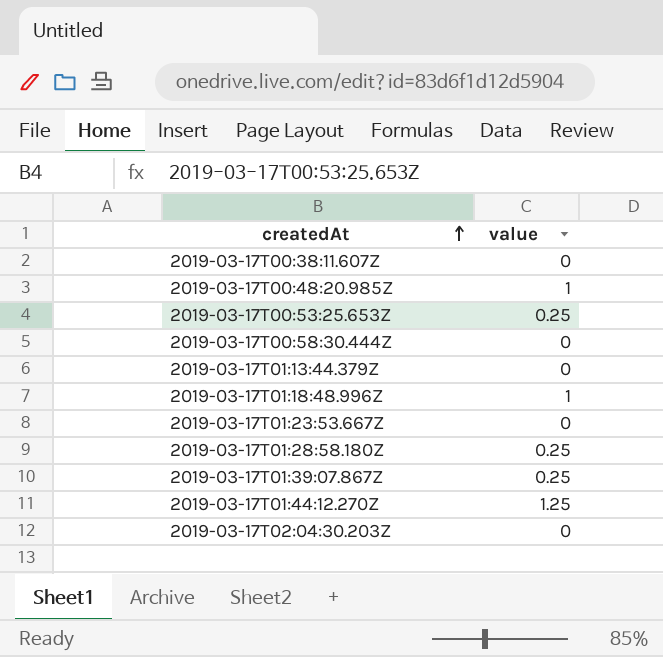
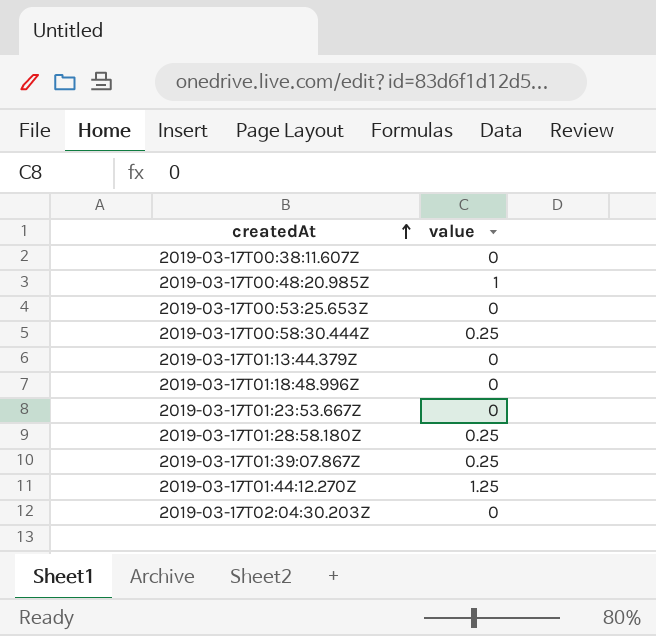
2019-03-17T00:53:25.653Z | value: 0.25 -> 0
2019-03-17T00:58:30.444Z | value: 0 -> 0.25
2019-03-17T01:18:48.996Z | value: 1 -> 0

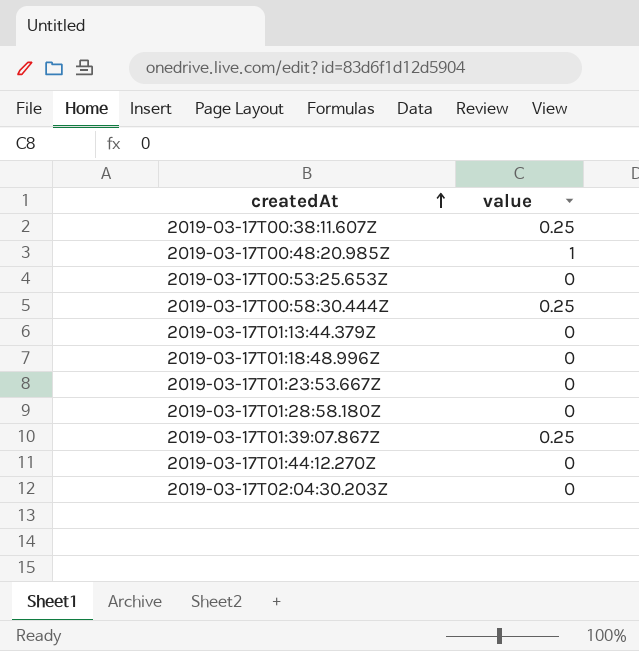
2019-03-17T00:38:11.607Z | value: 0 -> 0.25
2019-03-17T01:28:58.180Z | value: 0.25 -> 0
2019-03-17T01:44:12.270Z | value: 1.25 -> 0

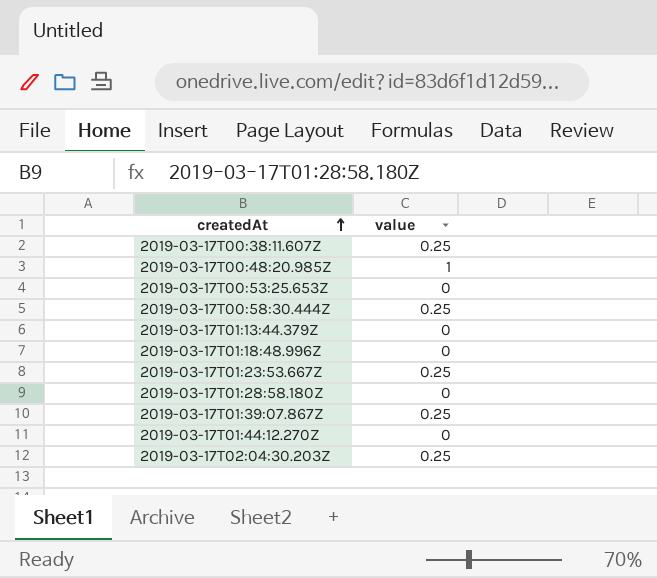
2019-03-17T01:23:53.667Z | value: 0 -> 0.25
2019-03-17T02:04:30.203Z | value: 0 -> 0.25

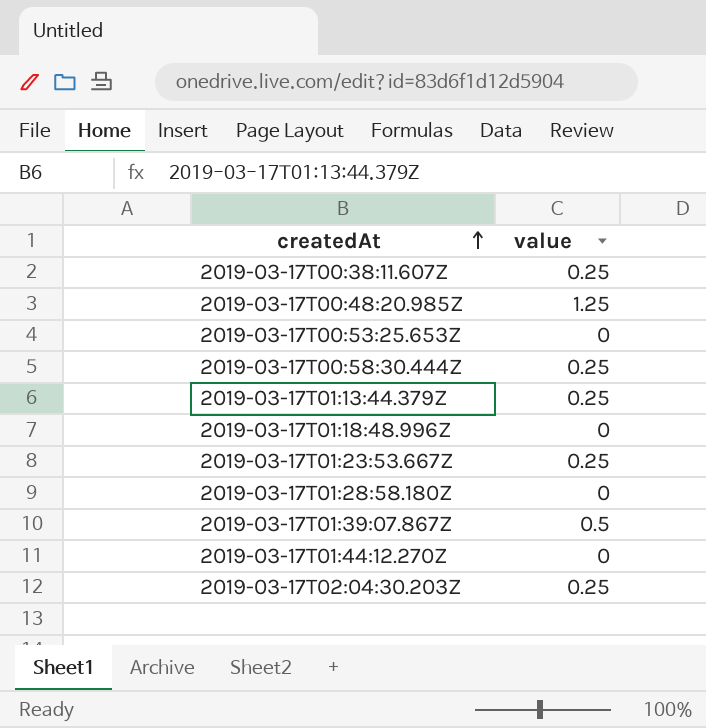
2019-03-17T00:48:20.985Z | value: 1 -> 1.25
2019-03-17T01:13:44.379Z | value: 0 -> 0.25
2019-03-17T01:39:07.867Z | value: 0.25 -> 0.5

